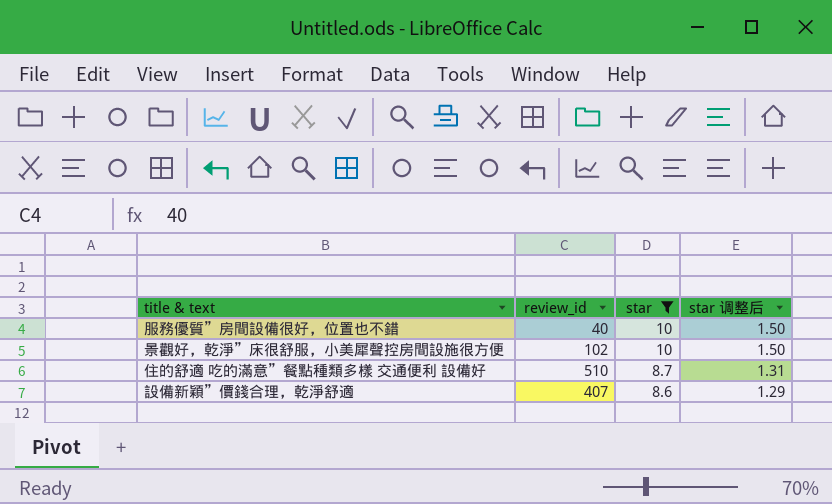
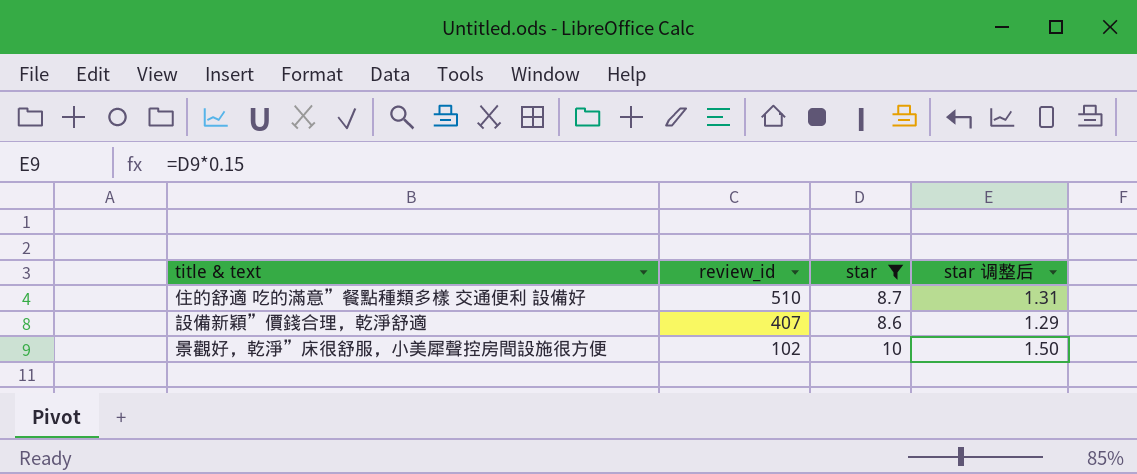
row order: star descending -> review_id descending
row 服務優質”房間設備很好，位置也不錯: 40 | 10 | 1.50 -> none

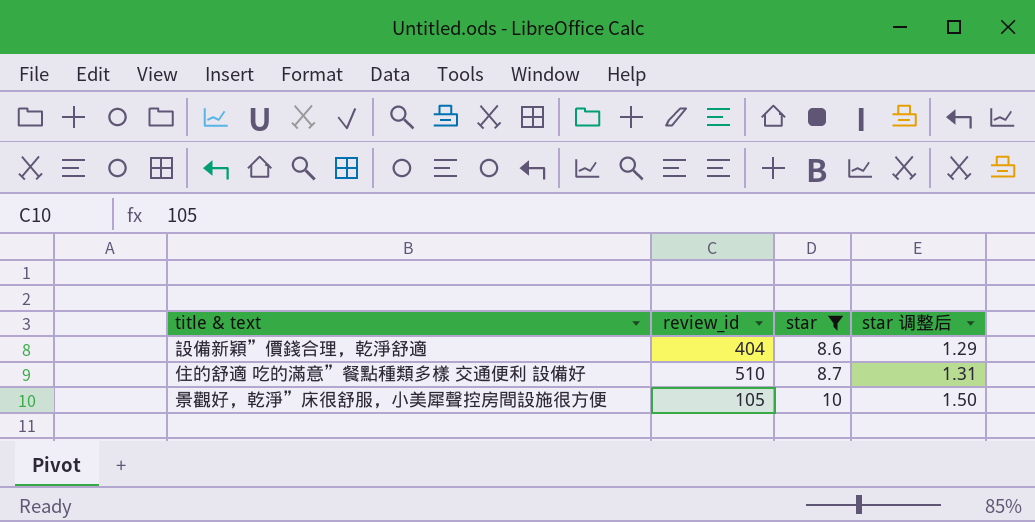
row order: review_id descending -> star ascending
設備新穎”價錢合理，乾淨舒適 | review_id: 407 -> 404
景觀好，乾淨”床很舒服，小美犀聲控房間設施很方便 | review_id: 102 -> 105

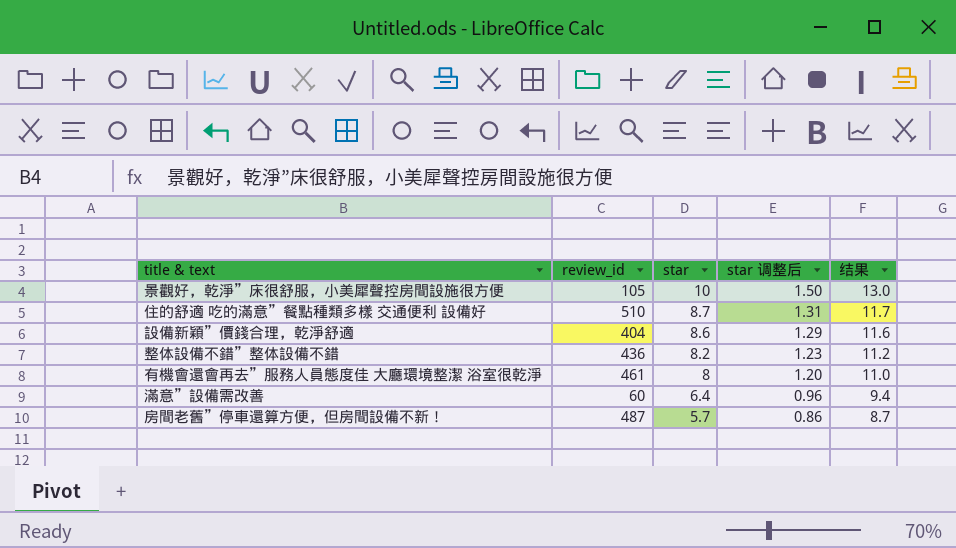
filter: star >= 8.6 -> none
row order: star ascending -> star descending
column 结果 | formula: none -> [star] + 3

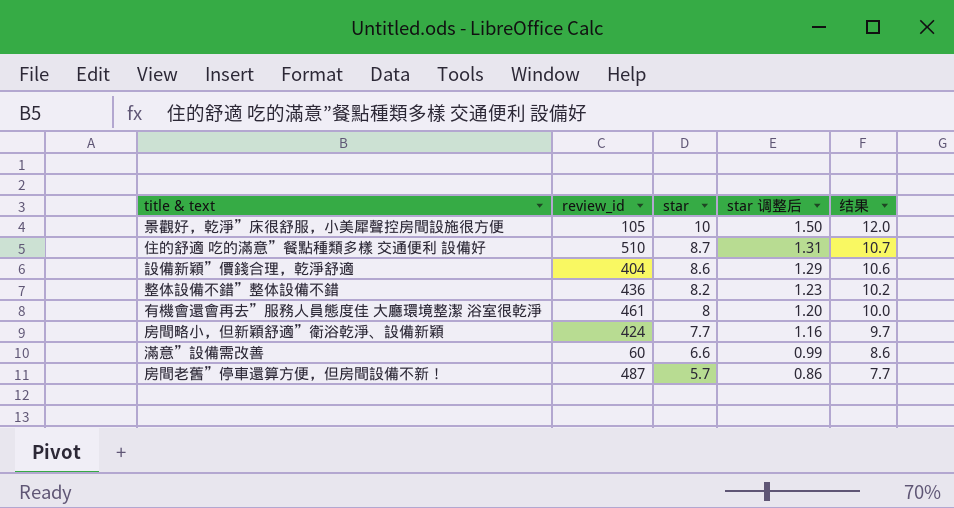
column 结果 | formula: [star] + 3 -> [star] + 2
row 房間略小，但新穎舒適”衛浴乾淨、設備新穎: none -> 424 | 7.7 | 1.16 | 9.7
滿意”設備需改善 | star: 6.4 -> 6.6
滿意”設備需改善 | star 调整后: 0.96 -> 0.99

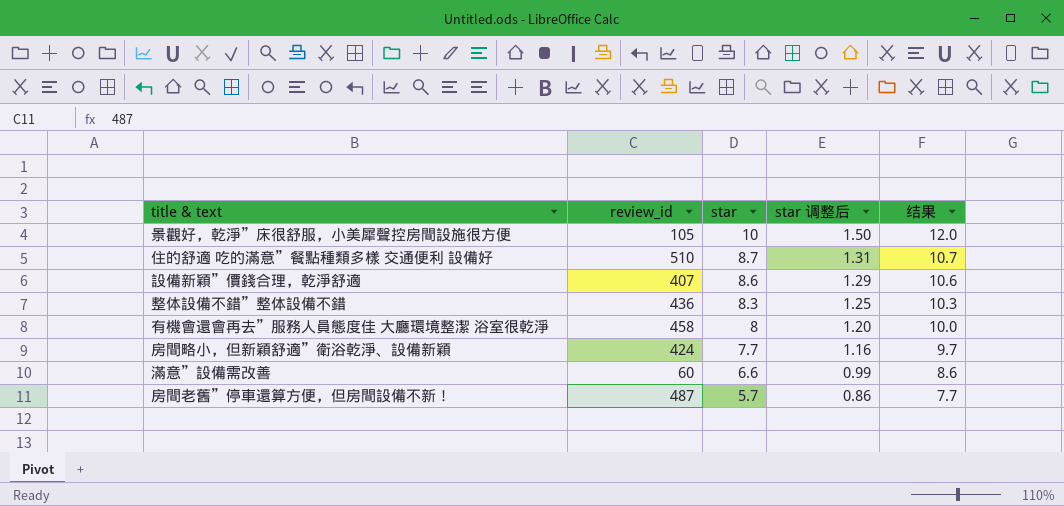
設備新穎”價錢合理，乾淨舒適 | review_id: 404 -> 407
整体設備不錯”整体設備不錯 | star: 8.2 -> 8.3
整体設備不錯”整体設備不錯 | star 调整后: 1.23 -> 1.25
整体設備不錯”整体設備不錯 | 结果: 10.2 -> 10.3
有機會還會再去”服務人員態度佳 大廳環境整潔 浴室很乾淨 | review_id: 461 -> 458

